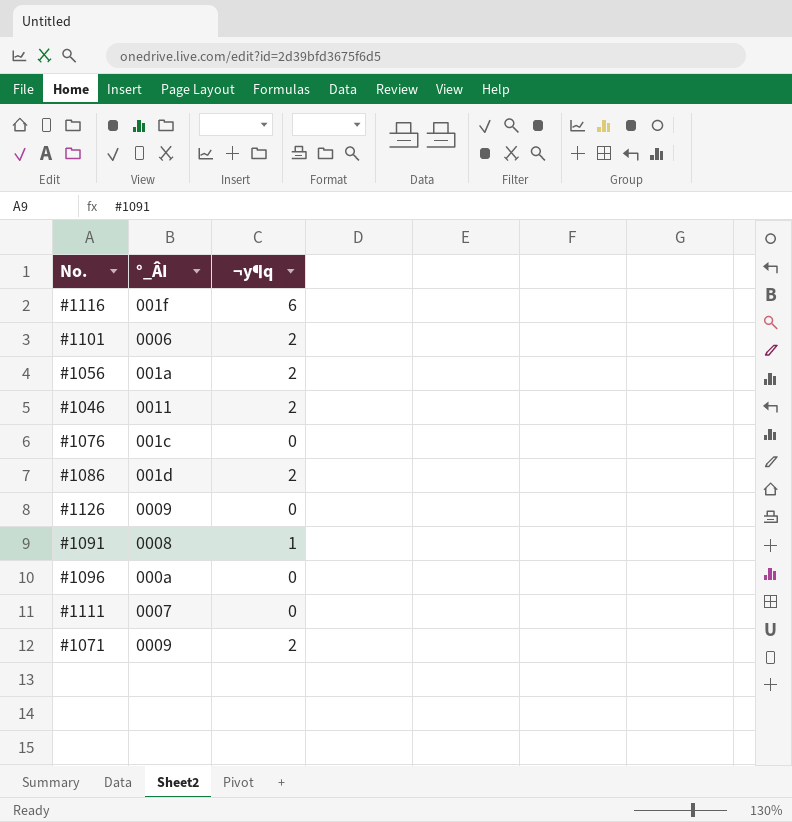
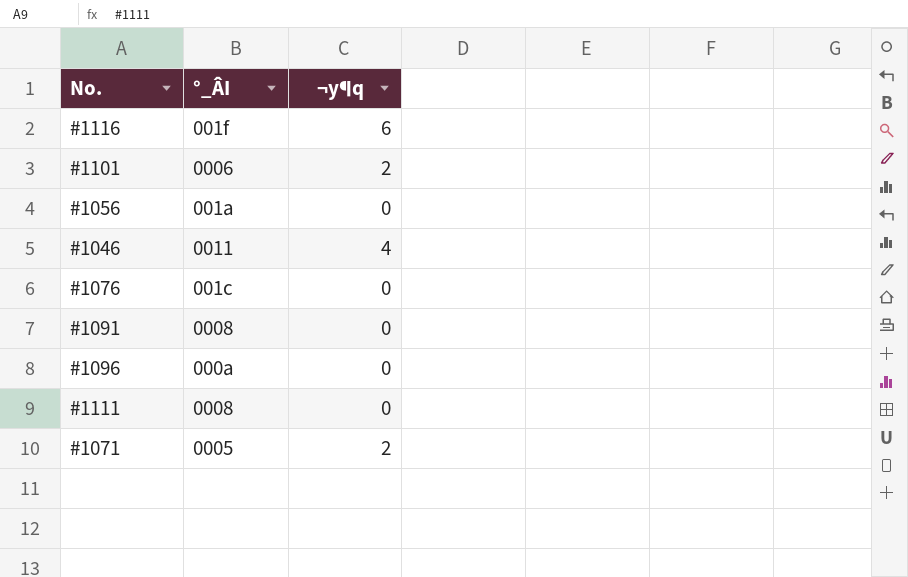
row #1086: 001d | 2 -> none
row #1126: 0009 | 0 -> none
#1056 | ¬y¶q: 2 -> 0
#1046 | ¬y¶q: 2 -> 4
#1091 | ¬y¶q: 1 -> 0
#1111 | °_ÂI: 0007 -> 0008
#1071 | °_ÂI: 0009 -> 0005

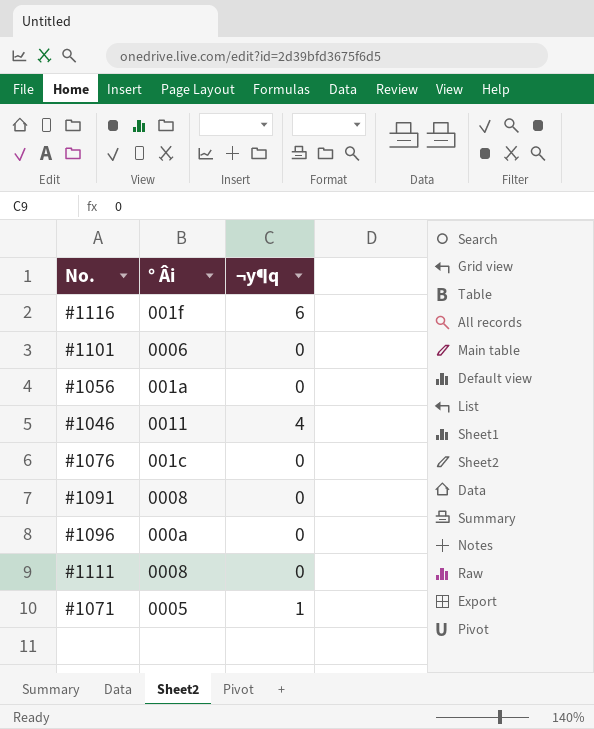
column name: °_ÂI -> ° Âi
#1101 | ¬y¶q: 2 -> 0
#1071 | ¬y¶q: 2 -> 1

